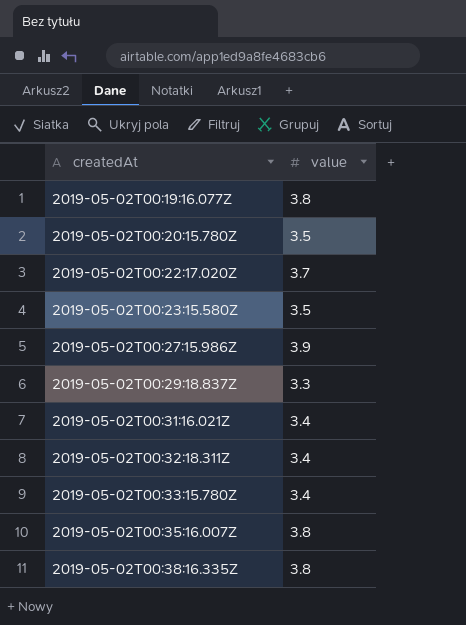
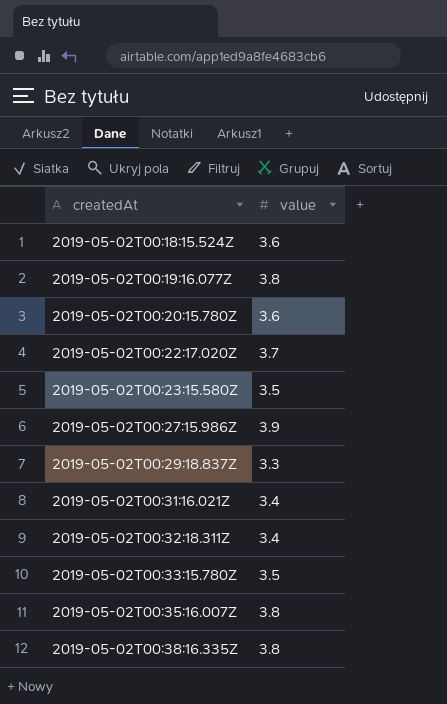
row 2019-05-02T00:18:15.524Z: none -> 3.6
2019-05-02T00:20:15.780Z | value: 3.5 -> 3.6
2019-05-02T00:33:15.780Z | value: 3.4 -> 3.5

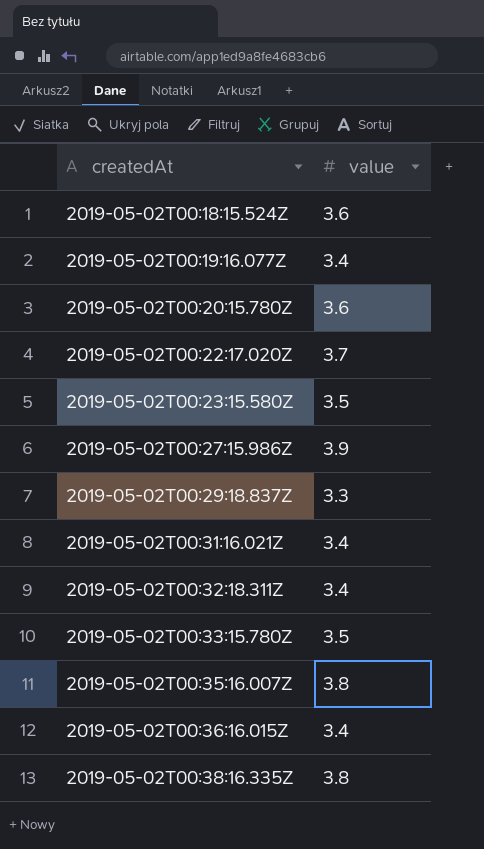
2019-05-02T00:19:16.077Z | value: 3.8 -> 3.4
row 2019-05-02T00:36:16.015Z: none -> 3.4

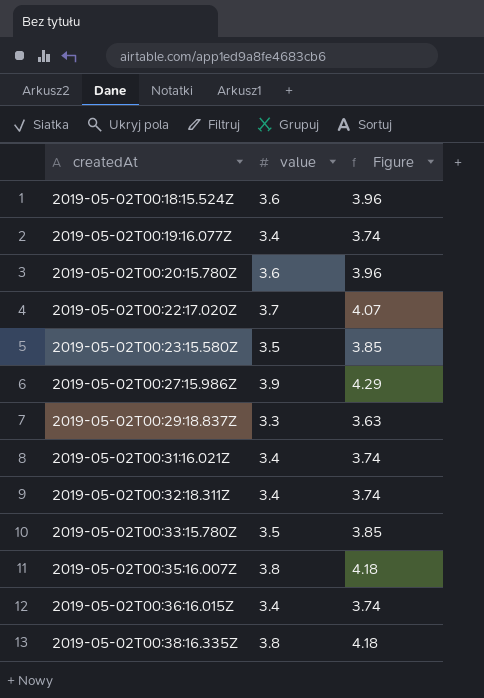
column Figure | formula: none -> [value] * 1.1

